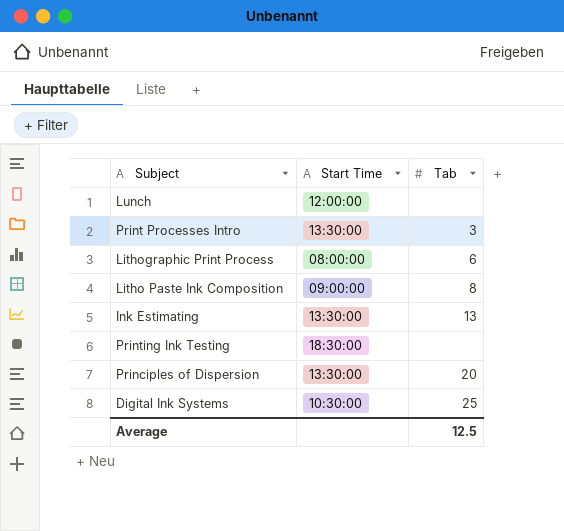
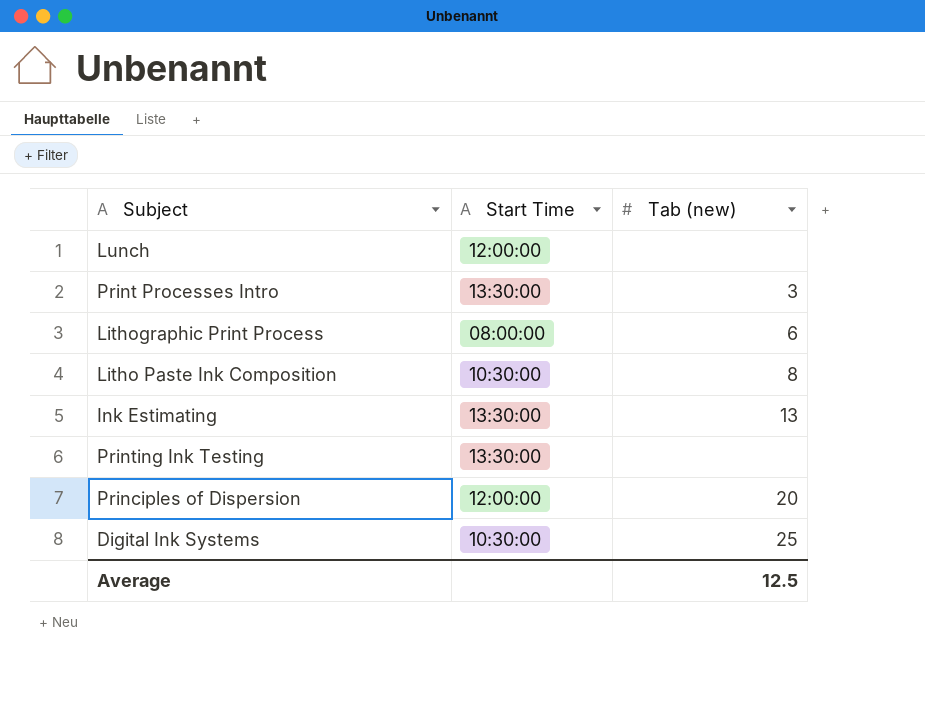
column name: Tab -> Tab (new)
Litho Paste Ink Composition | Start Time: 09:00:00 -> 10:30:00
Printing Ink Testing | Start Time: 18:30:00 -> 13:30:00
Principles of Dispersion | Start Time: 13:30:00 -> 12:00:00

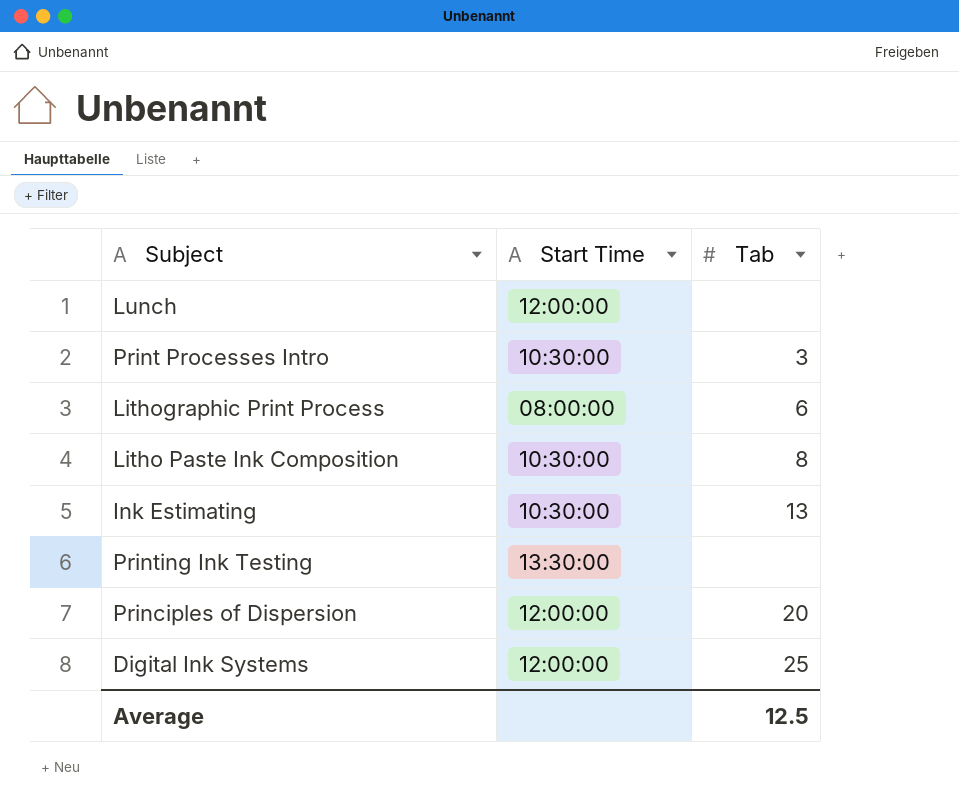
column name: Tab (new) -> Tab
Print Processes Intro | Start Time: 13:30:00 -> 10:30:00
Ink Estimating | Start Time: 13:30:00 -> 10:30:00
Digital Ink Systems | Start Time: 10:30:00 -> 12:00:00

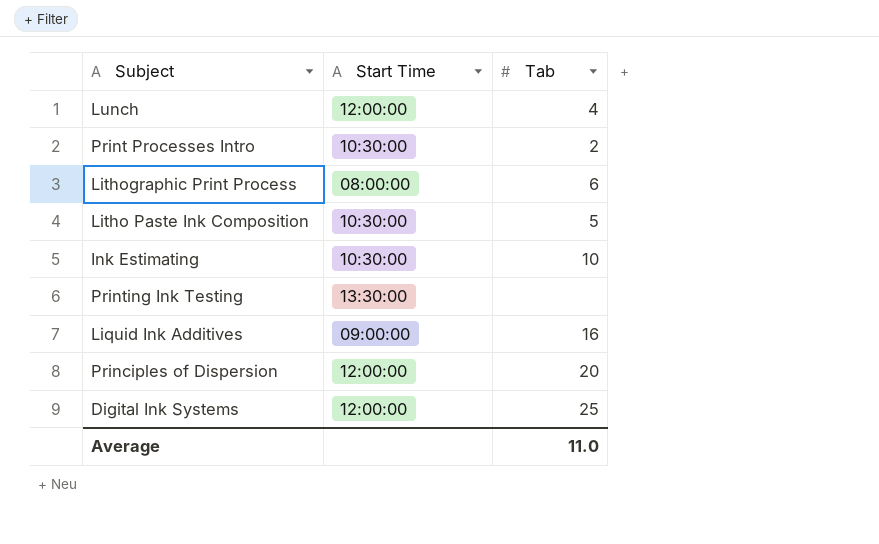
Lunch | Tab: none -> 4
Print Processes Intro | Tab: 3 -> 2
Litho Paste Ink Composition | Tab: 8 -> 5
Ink Estimating | Tab: 13 -> 10
row Liquid Ink Additives: none -> 09:00:00 | 16
Average | Tab: 12.5 -> 11.0

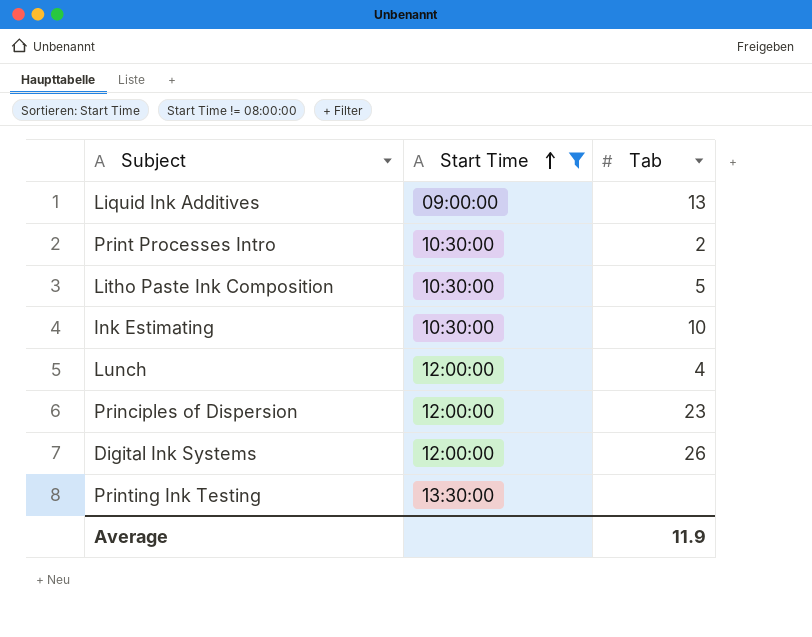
filter: none -> Start Time != 08:00:00
row order: none -> Start Time ascending
Liquid Ink Additives | Tab: 16 -> 13
Principles of Dispersion | Tab: 20 -> 23
Digital Ink Systems | Tab: 25 -> 26
Average | Tab: 11.0 -> 11.9

